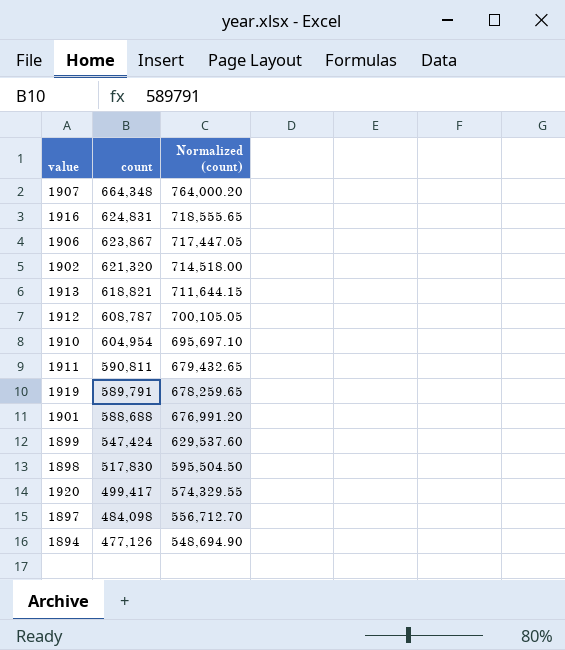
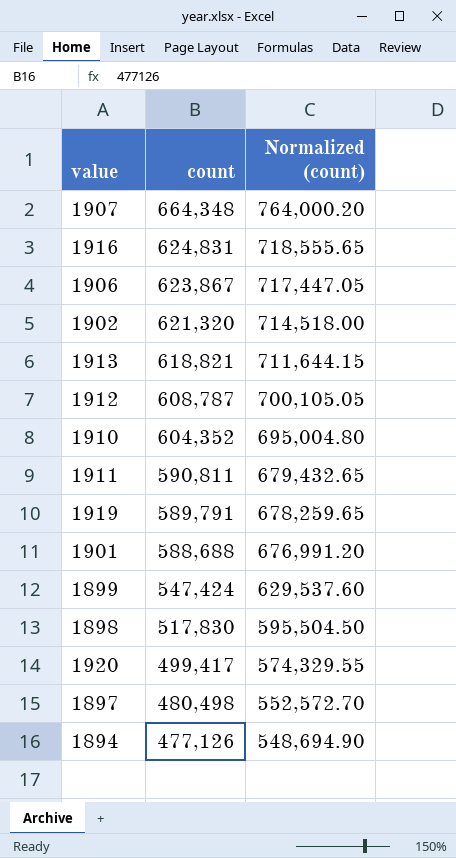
1910 | count: 604,954 -> 604,352
1910 | Normalized (count): 695,697.10 -> 695,004.80
1897 | count: 484,098 -> 480,498
1897 | Normalized (count): 556,712.70 -> 552,572.70

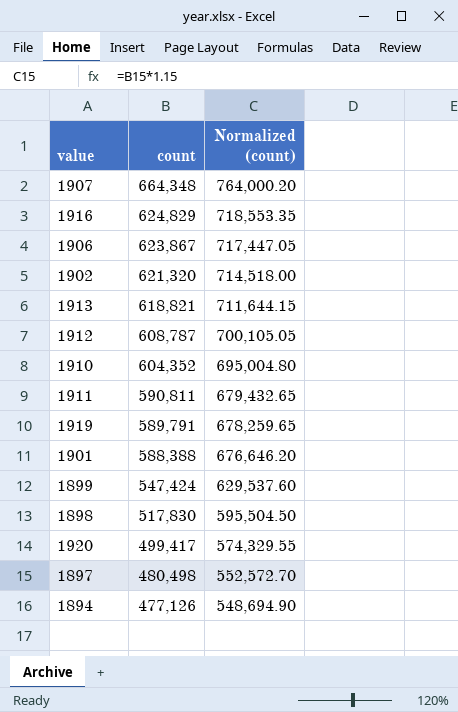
1916 | count: 624,831 -> 624,829
1916 | Normalized (count): 718,555.65 -> 718,553.35
1901 | count: 588,688 -> 588,388
1901 | Normalized (count): 676,991.20 -> 676,646.20

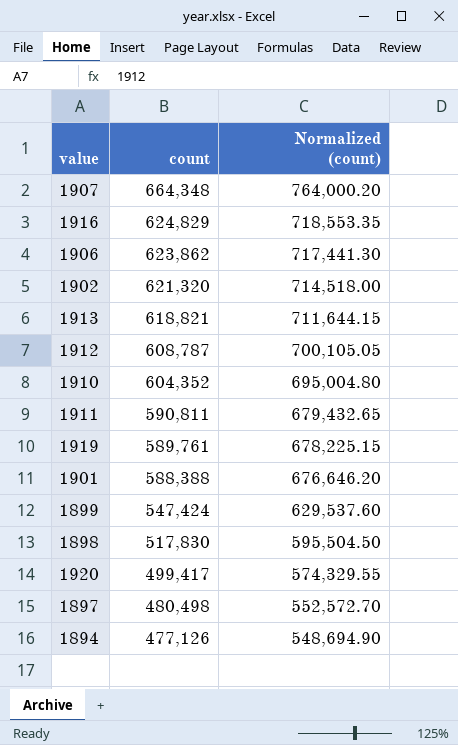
1906 | count: 623,867 -> 623,862
1906 | Normalized (count): 717,447.05 -> 717,441.30
1919 | count: 589,791 -> 589,761
1919 | Normalized (count): 678,259.65 -> 678,225.15

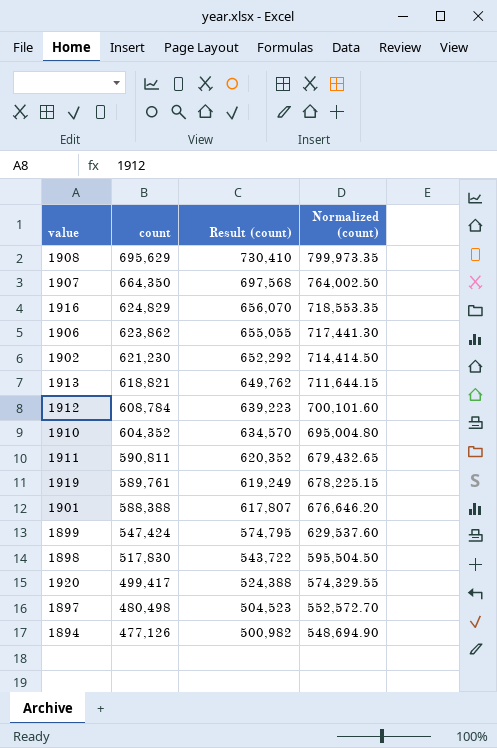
column Result (count) | formula: none -> [count] * 1.05
row 1908: none -> 695,629 | 730,410 | 799,973.35
1907 | count: 664,348 -> 664,350
1907 | Normalized (count): 764,000.20 -> 764,002.50
1902 | count: 621,320 -> 621,230
1902 | Normalized (count): 714,518.00 -> 714,414.50
1912 | count: 608,787 -> 608,784
1912 | Normalized (count): 700,105.05 -> 700,101.60

